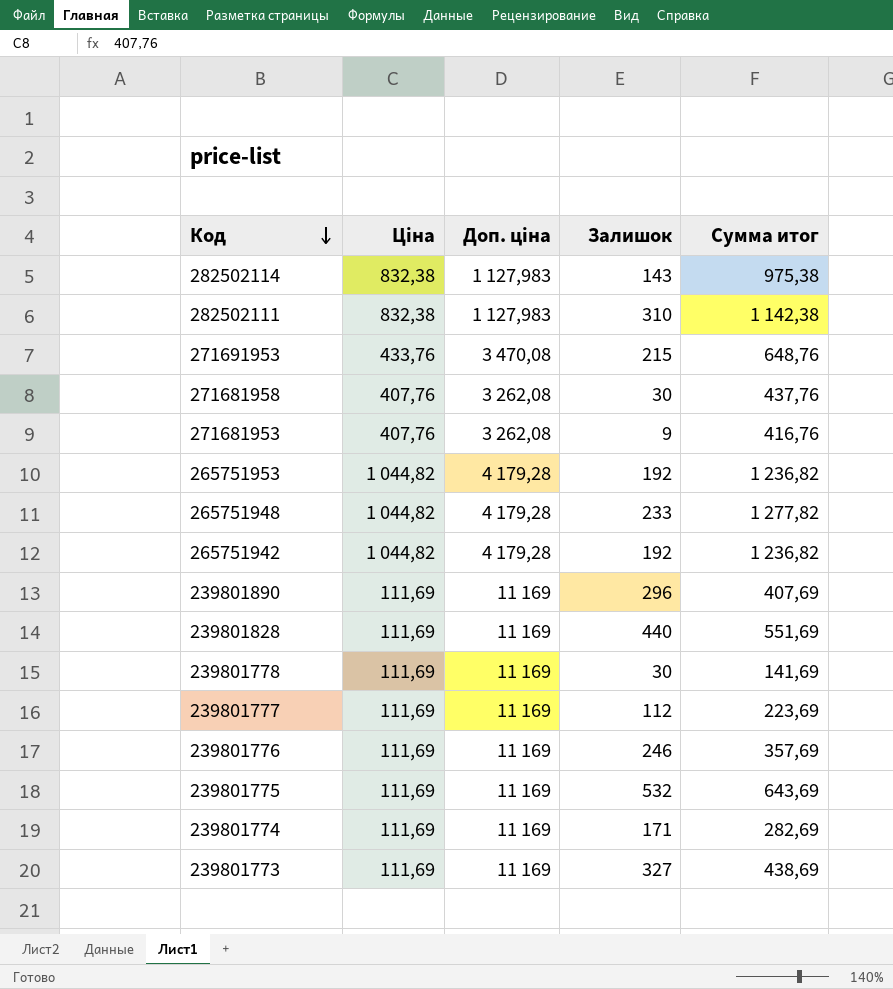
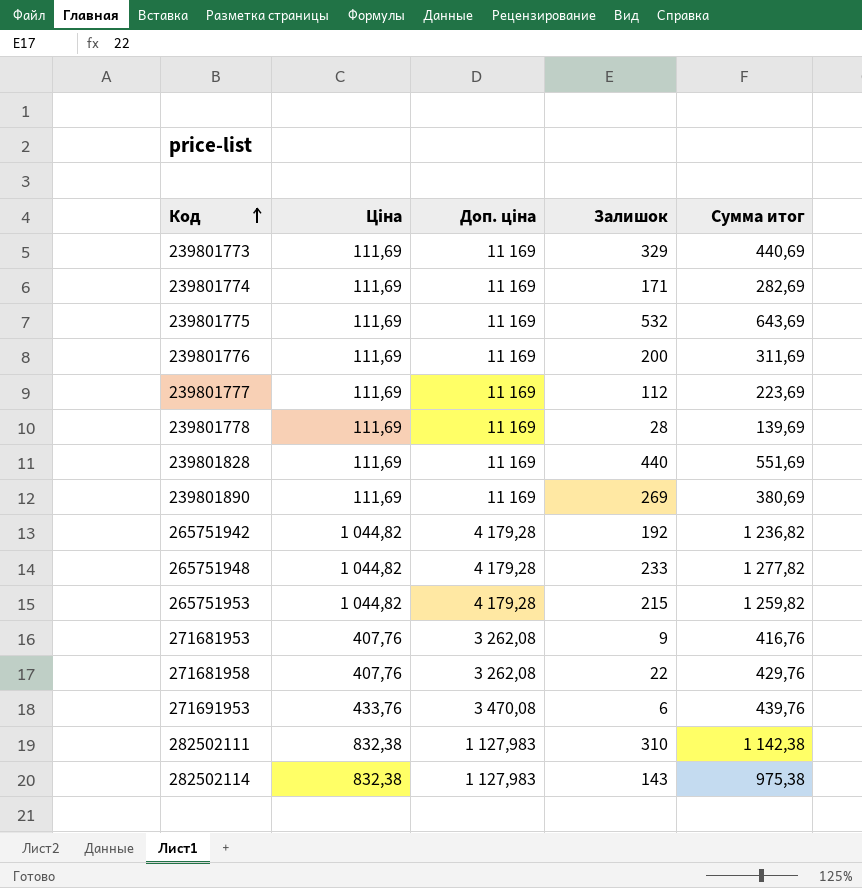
row order: Код descending -> Код ascending
239801773 | Залишок: 327 -> 329
239801773 | Сумма итог: 438,69 -> 440,69
239801776 | Залишок: 246 -> 200
239801776 | Сумма итог: 357,69 -> 311,69
239801778 | Залишок: 30 -> 28
239801778 | Сумма итог: 141,69 -> 139,69
239801890 | Залишок: 296 -> 269
239801890 | Сумма итог: 407,69 -> 380,69
265751953 | Залишок: 192 -> 215
265751953 | Сумма итог: 1 236,82 -> 1 259,82
271681958 | Залишок: 30 -> 22
271681958 | Сумма итог: 437,76 -> 429,76
271691953 | Залишок: 215 -> 6
271691953 | Сумма итог: 648,76 -> 439,76

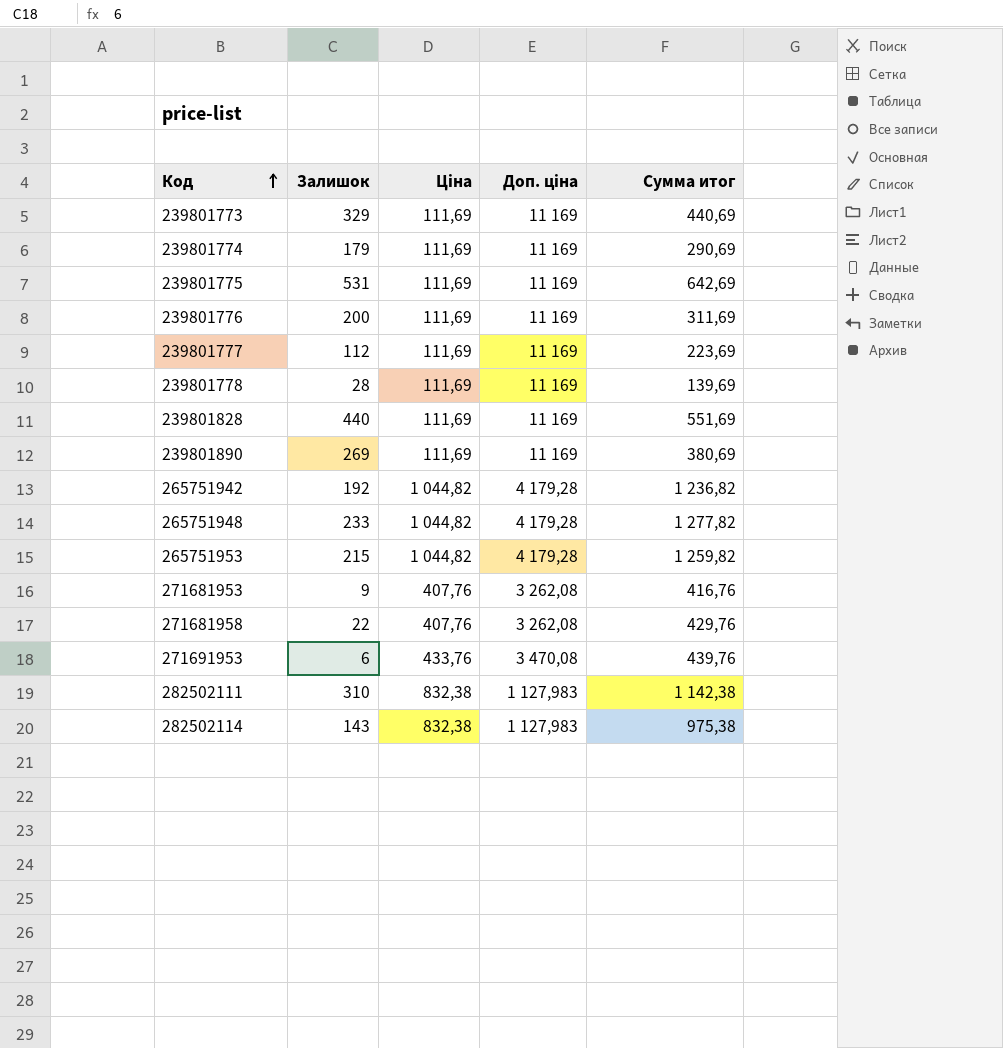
column Залишок | position: 4 -> 2
239801774 | Залишок: 171 -> 179
239801774 | Сумма итог: 282,69 -> 290,69
239801775 | Залишок: 532 -> 531
239801775 | Сумма итог: 643,69 -> 642,69

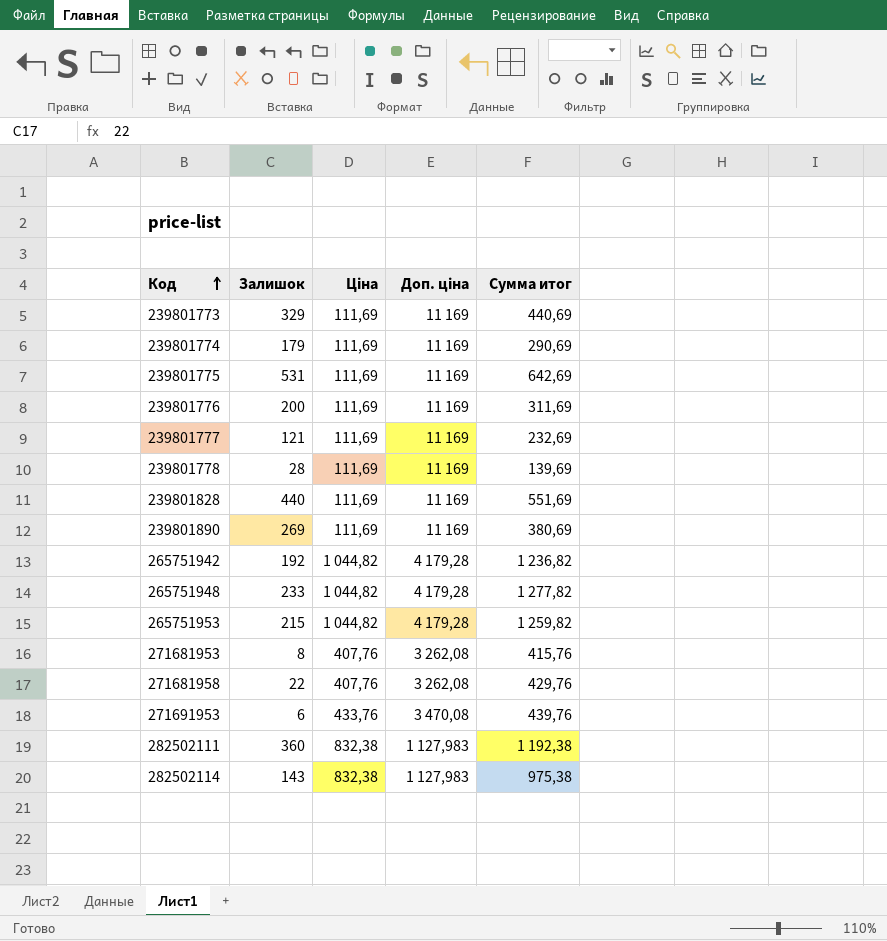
239801777 | Залишок: 112 -> 121
239801777 | Сумма итог: 223,69 -> 232,69
271681953 | Залишок: 9 -> 8
271681953 | Сумма итог: 416,76 -> 415,76
282502111 | Залишок: 310 -> 360
282502111 | Сумма итог: 1 142,38 -> 1 192,38

